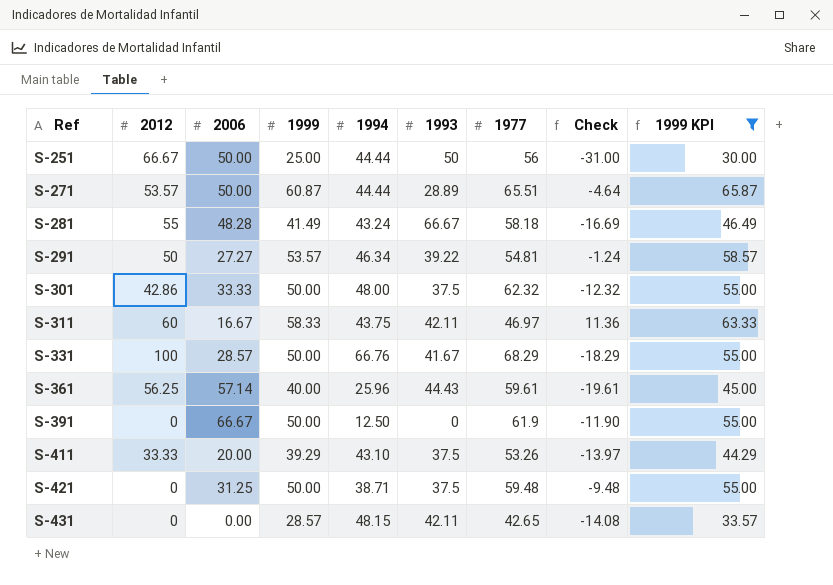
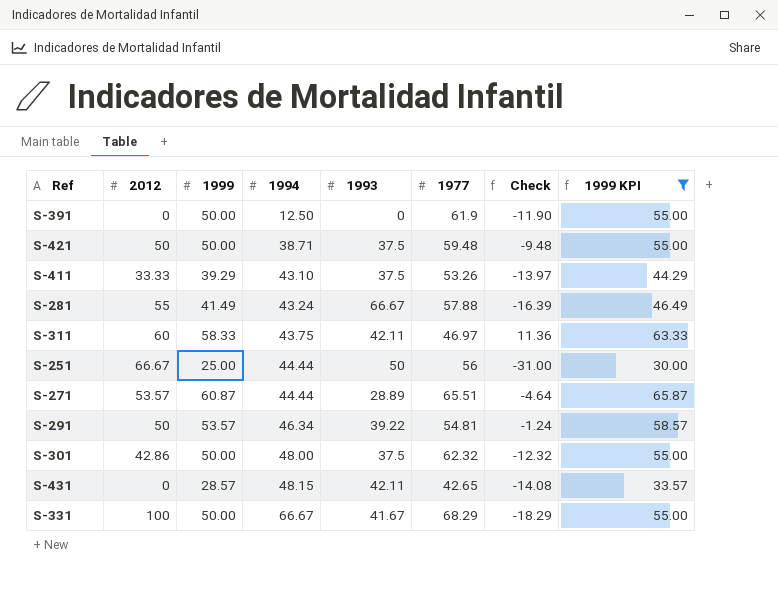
row order: Ref ascending -> 1994 ascending
column 2006 | position: 3 -> none
row S-361: 56.25 | 57.14 | 40.00 | 25.96 | 44.43 | 59.61 | -19.61 | 45.00 -> none
S-421 | 2012: 0 -> 50
S-281 | 1977: 58.18 -> 57.88
S-281 | Check: -16.69 -> -16.39
S-331 | 1994: 66.76 -> 66.67

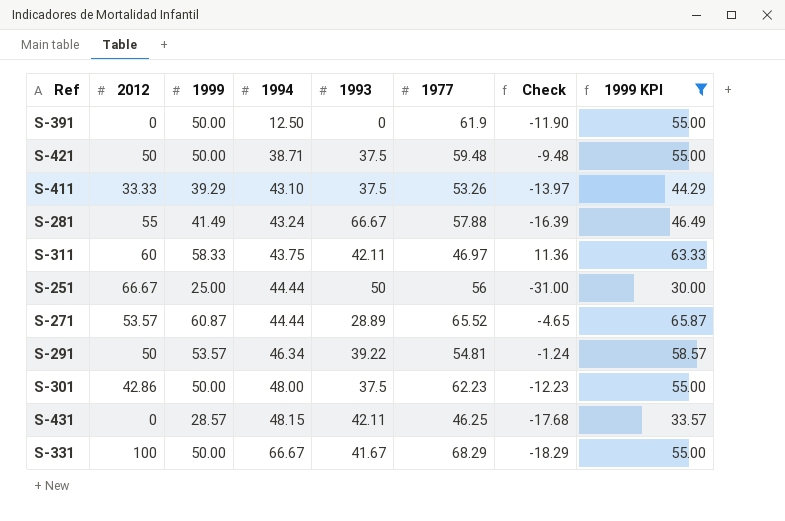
S-271 | 1977: 65.51 -> 65.52
S-271 | Check: -4.64 -> -4.65
S-301 | 1977: 62.32 -> 62.23
S-301 | Check: -12.32 -> -12.23
S-431 | 1977: 42.65 -> 46.25
S-431 | Check: -14.08 -> -17.68

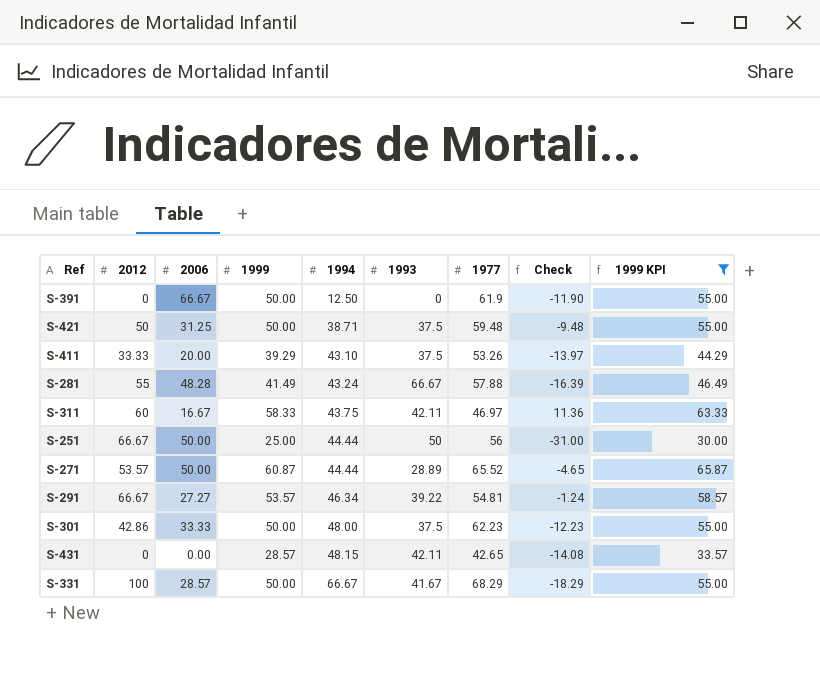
column 2006 | position: none -> 3
S-291 | 2012: 50 -> 66.67
S-431 | 1977: 46.25 -> 42.65
S-431 | Check: -17.68 -> -14.08

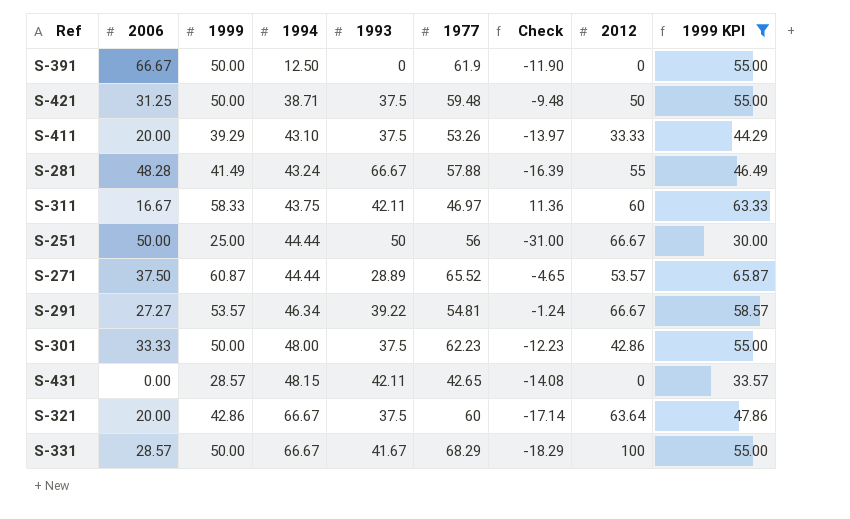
column 2012 | position: 2 -> 8
S-271 | 2006: 50.00 -> 37.50
row S-321: none -> 20.00 | 42.86 | 66.67 | 37.5 | 60 | -17.14 | 63.64 | 47.86

